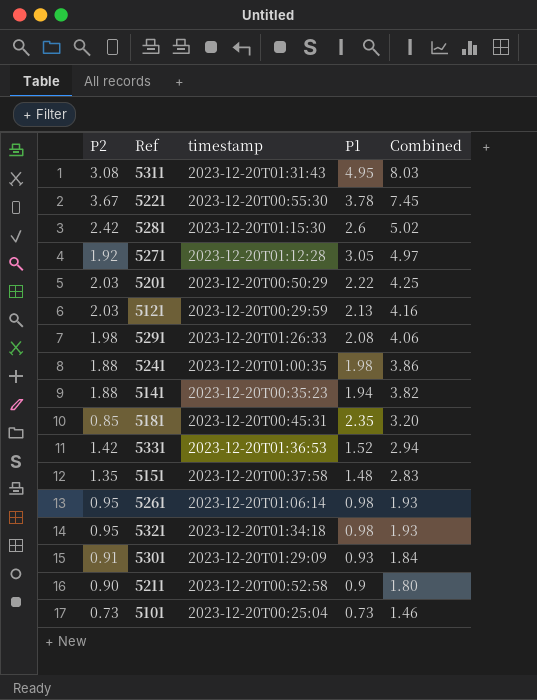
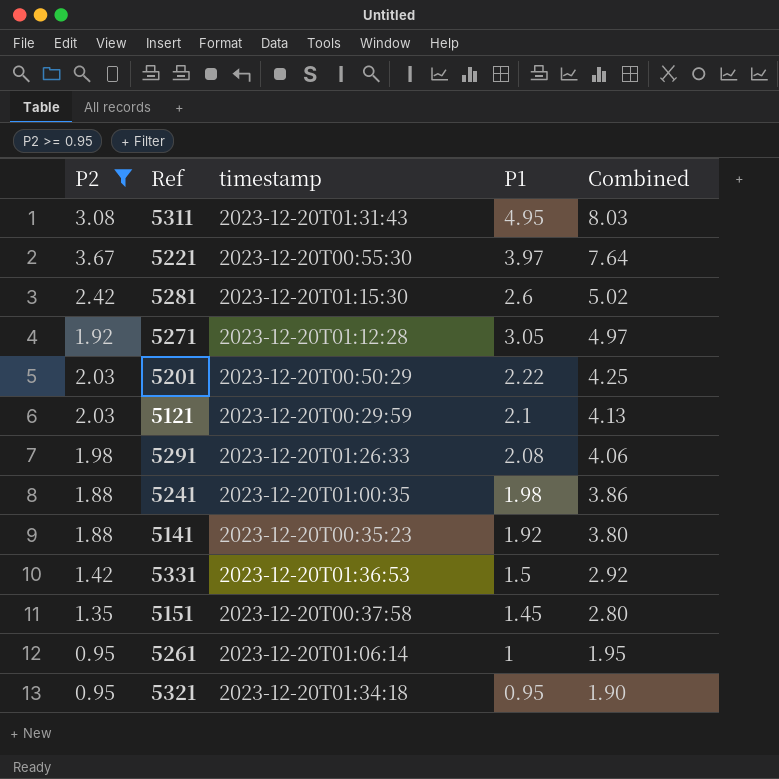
filter: none -> P2 >= 0.95
5221 | P1: 3.78 -> 3.97
5221 | Combined: 7.45 -> 7.64
5121 | P1: 2.13 -> 2.1
5121 | Combined: 4.16 -> 4.13
5141 | P1: 1.94 -> 1.92
5141 | Combined: 3.82 -> 3.80
5331 | P1: 1.52 -> 1.5
5331 | Combined: 2.94 -> 2.92
5151 | P1: 1.48 -> 1.45
5151 | Combined: 2.83 -> 2.80
5261 | P1: 0.98 -> 1
5261 | Combined: 1.93 -> 1.95
5321 | P1: 0.98 -> 0.95
5321 | Combined: 1.93 -> 1.90

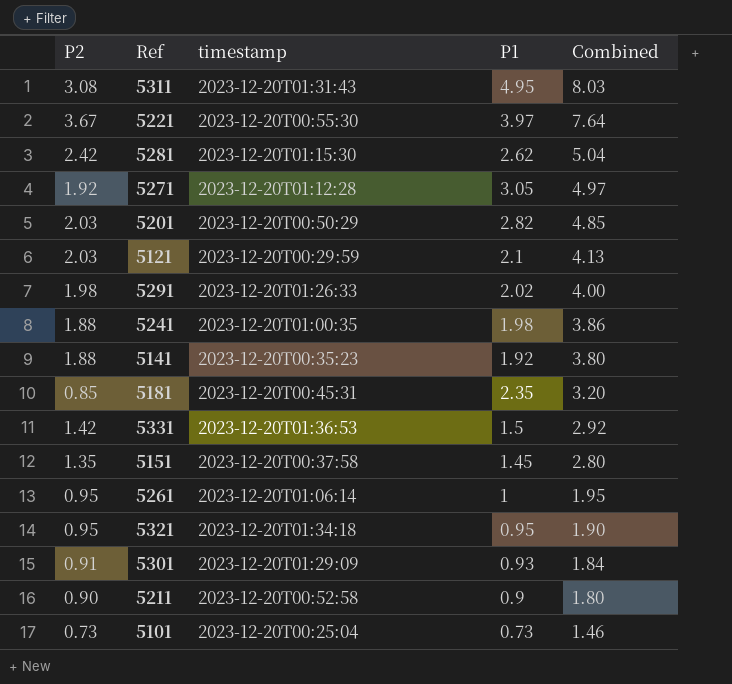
filter: P2 >= 0.95 -> none
5281 | P1: 2.6 -> 2.62
5281 | Combined: 5.02 -> 5.04
5201 | P1: 2.22 -> 2.82
5201 | Combined: 4.25 -> 4.85
5291 | P1: 2.08 -> 2.02
5291 | Combined: 4.06 -> 4.00

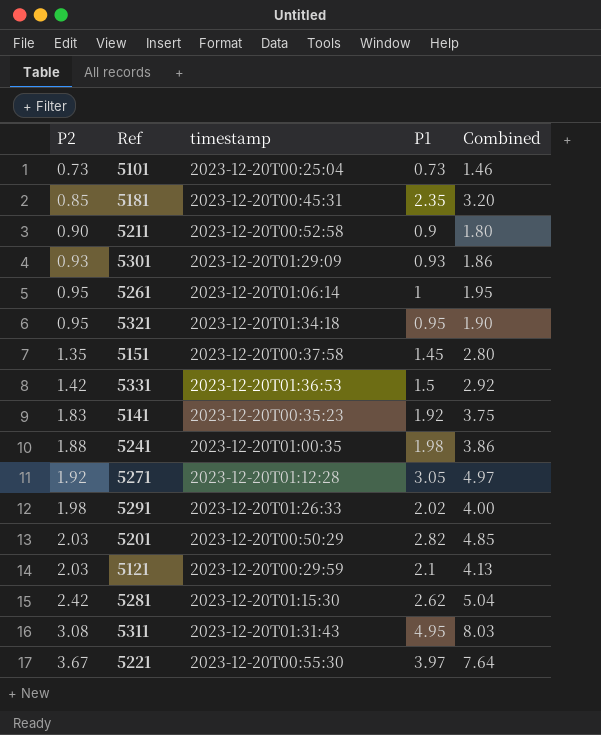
row order: Combined descending -> P2 ascending
5301 | P2: 0.91 -> 0.93
5301 | Combined: 1.84 -> 1.86
5141 | P2: 1.88 -> 1.83
5141 | Combined: 3.80 -> 3.75

